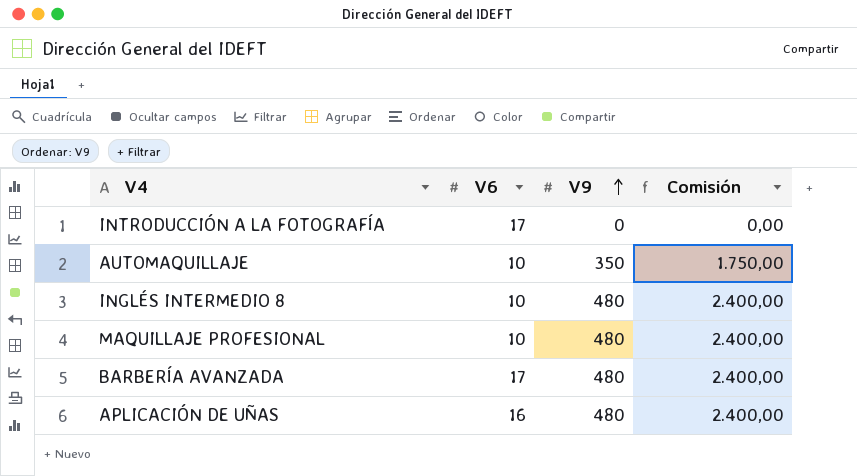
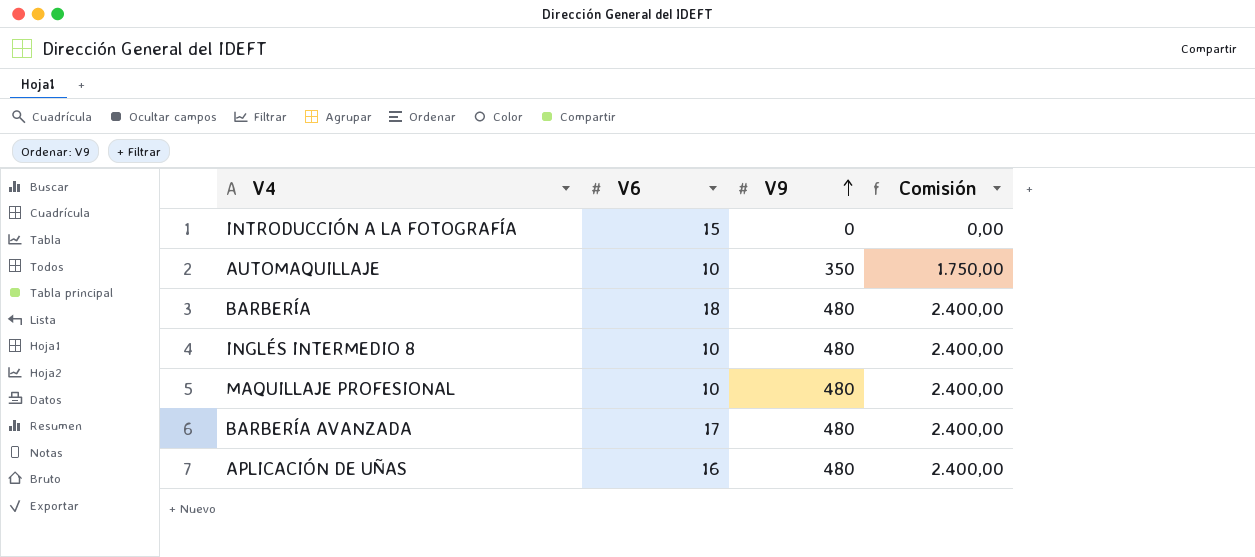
INTRODUCCIÓN A LA FOTOGRAFÍA | V6: 17 -> 15
row BARBERÍA: none -> 18 | 480 | 2.400,00

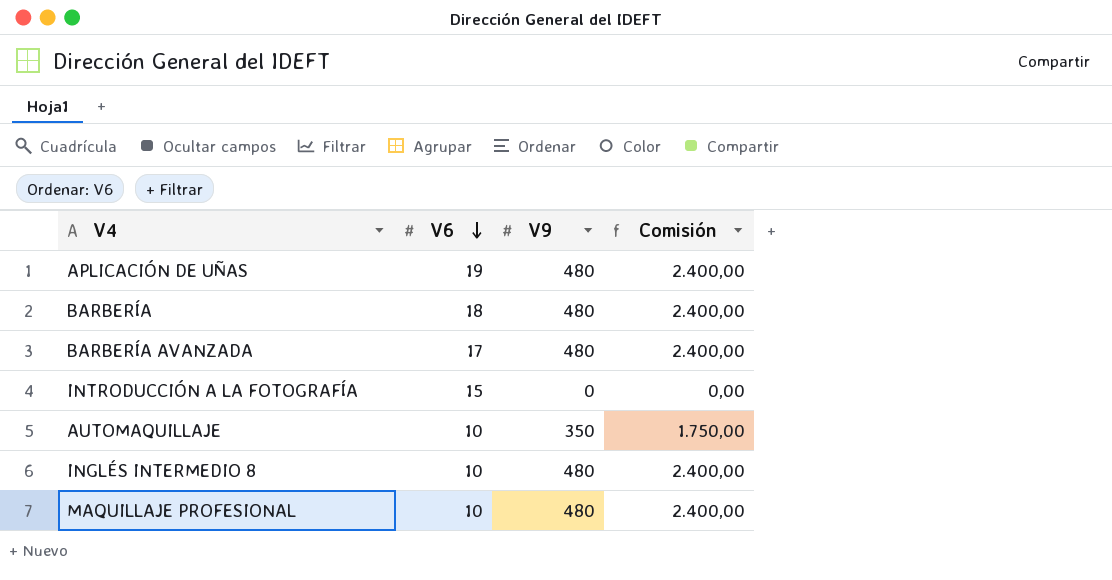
row order: V9 ascending -> V6 descending
APLICACIÓN DE UÑAS | V6: 16 -> 19

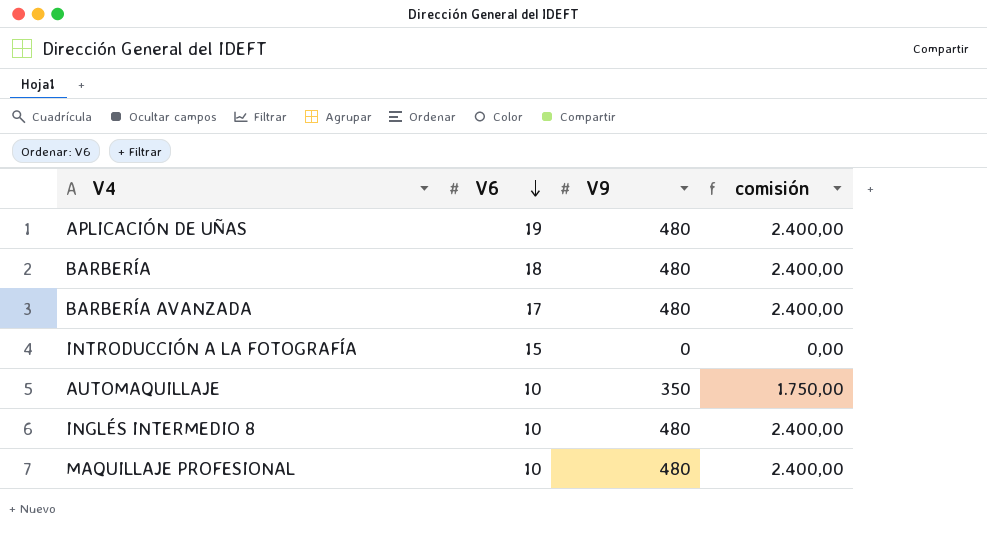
column name: Comisión -> comisión

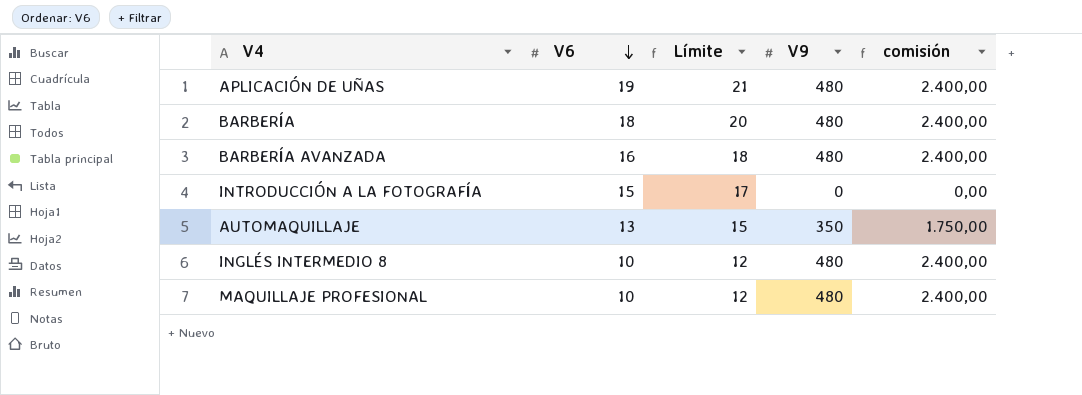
column Límite | formula: none -> [V6] + 2
BARBERÍA AVANZADA | V6: 17 -> 16
AUTOMAQUILLAJE | V6: 10 -> 13

